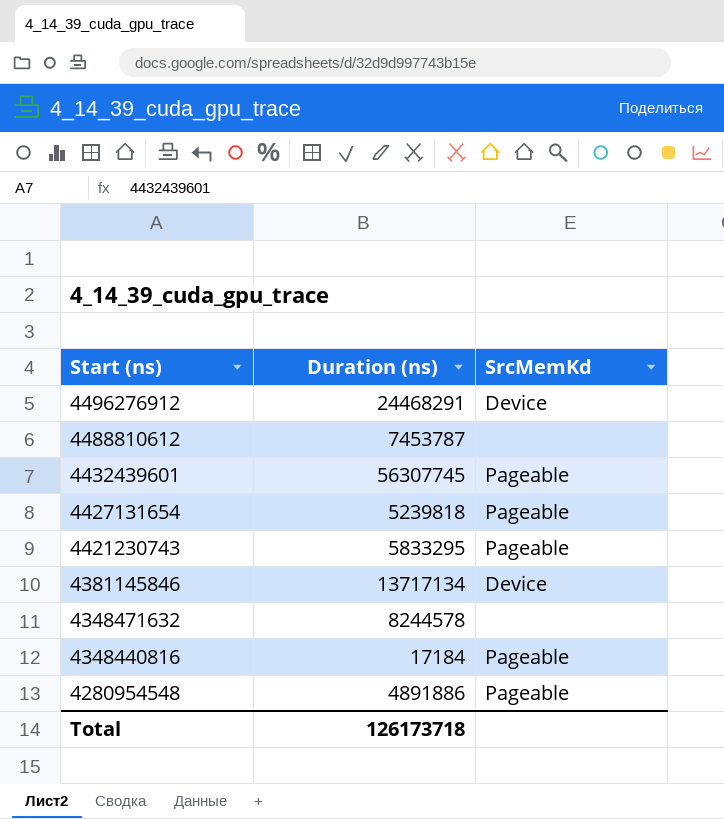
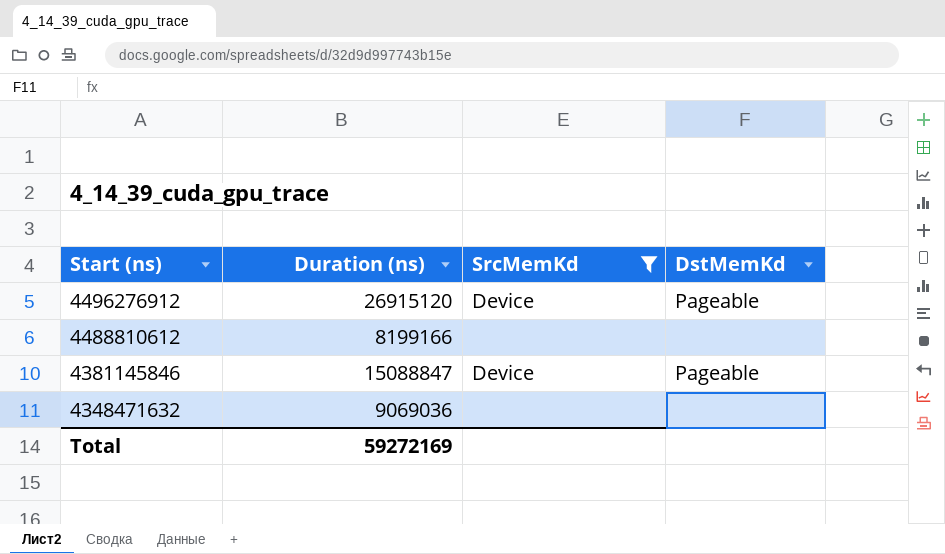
filter: none -> SrcMemKd != Pageable
column DstMemKd | position: none -> 4
4496276912 | Duration (ns): 24468291 -> 26915120
4488810612 | Duration (ns): 7453787 -> 8199166
4381145846 | Duration (ns): 13717134 -> 15088847
4348471632 | Duration (ns): 8244578 -> 9069036
Total | Duration (ns): 126173718 -> 59272169

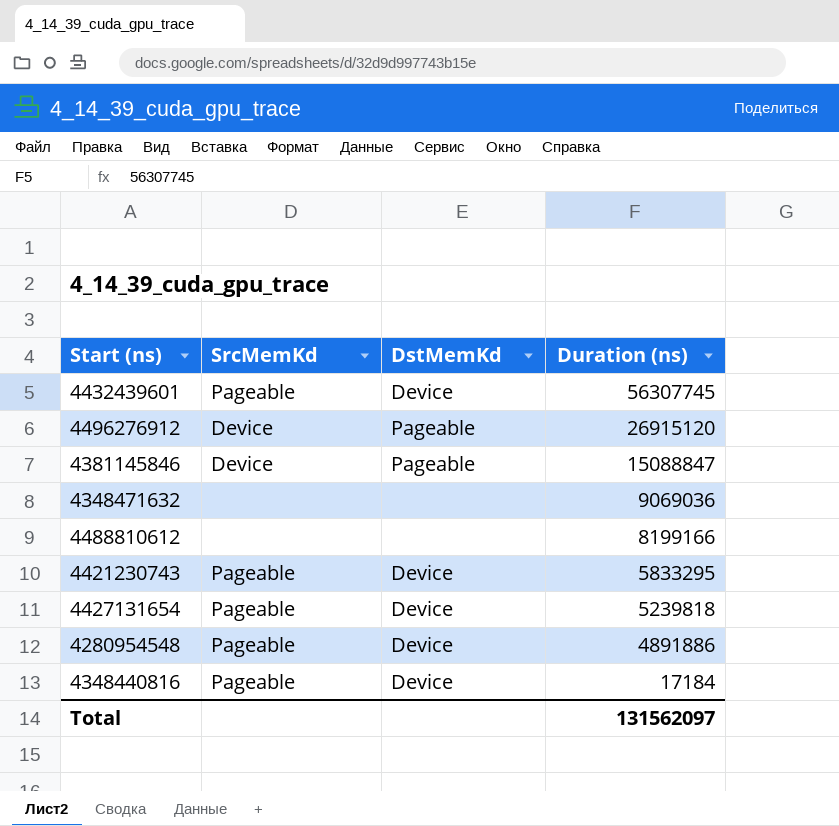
filter: SrcMemKd != Pageable -> none
row order: Start (ns) descending -> Duration (ns) descending
column Duration (ns) | position: 2 -> 4
Total | Duration (ns): 59272169 -> 131562097

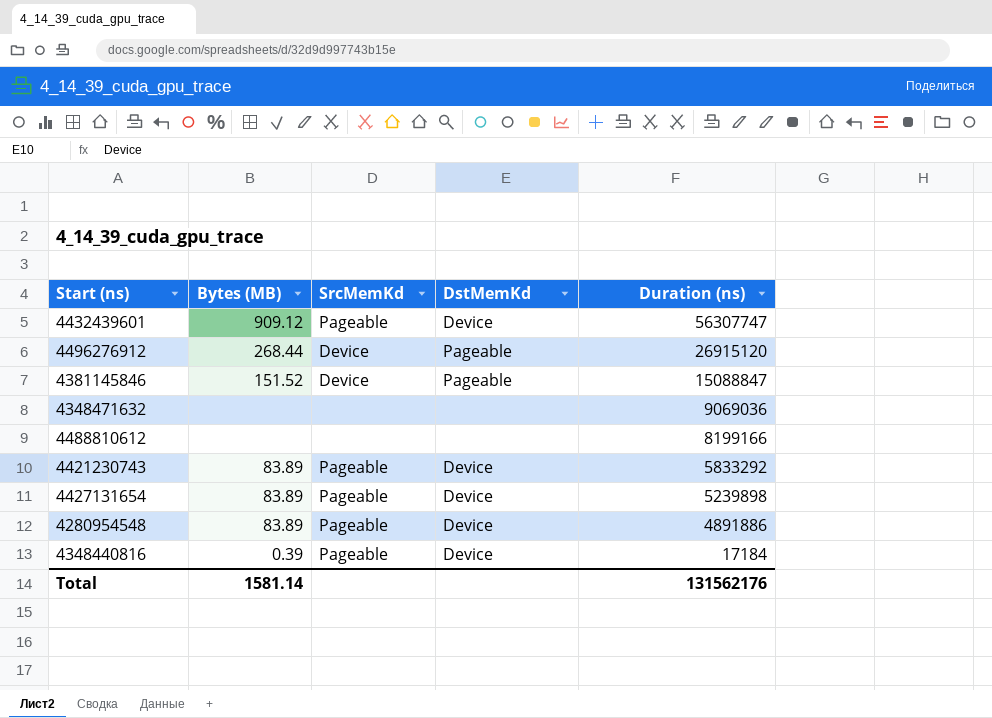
column Bytes (MB) | position: none -> 2
4432439601 | Duration (ns): 56307745 -> 56307747
4421230743 | Duration (ns): 5833295 -> 5833292
4427131654 | Duration (ns): 5239818 -> 5239898
Total | Duration (ns): 131562097 -> 131562176

